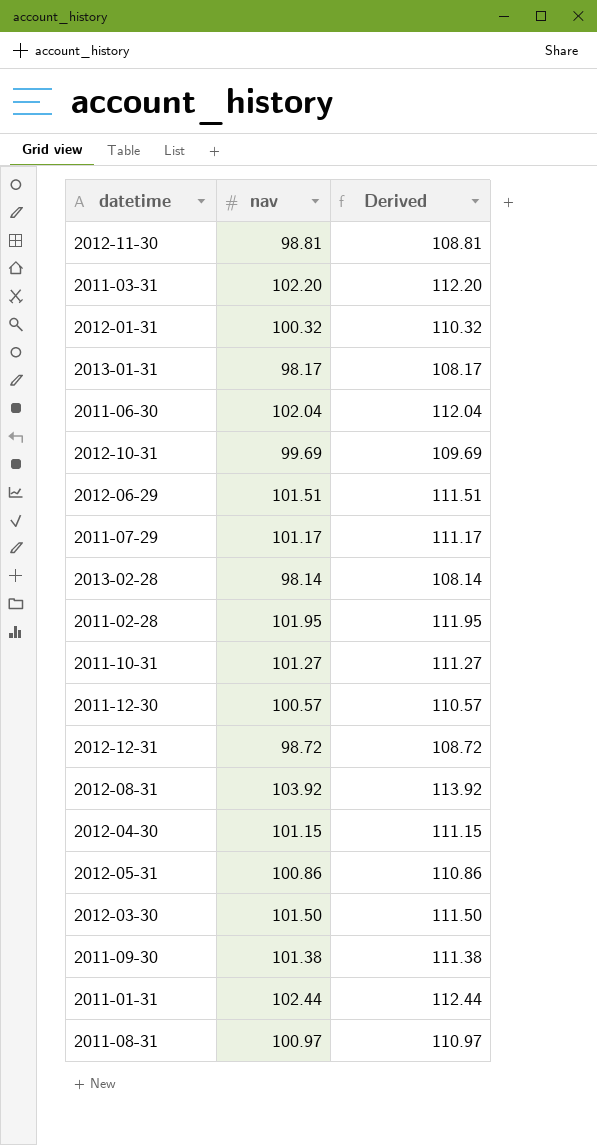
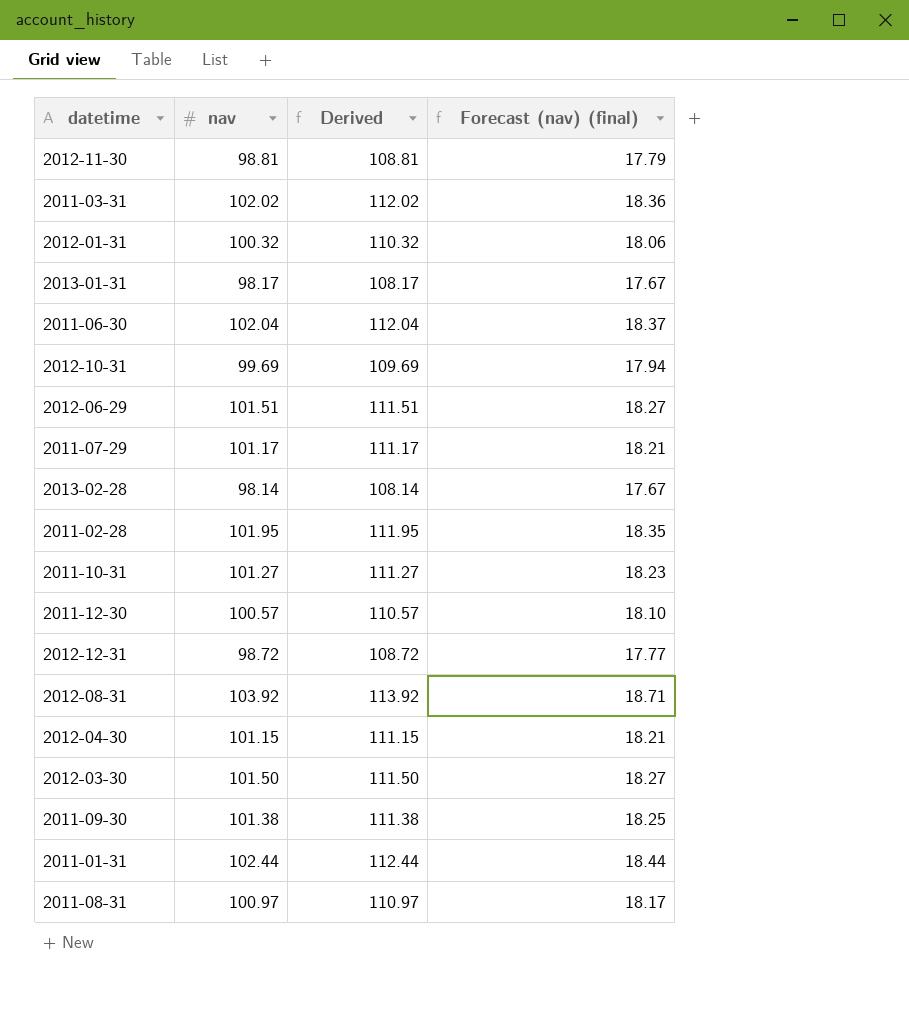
column Forecast (nav) (final) | formula: none -> [nav] * 0.18
row 2012-05-31: 100.86 | 110.86 -> none
2011-03-31 | nav: 102.20 -> 102.02
2011-03-31 | Derived: 112.20 -> 112.02

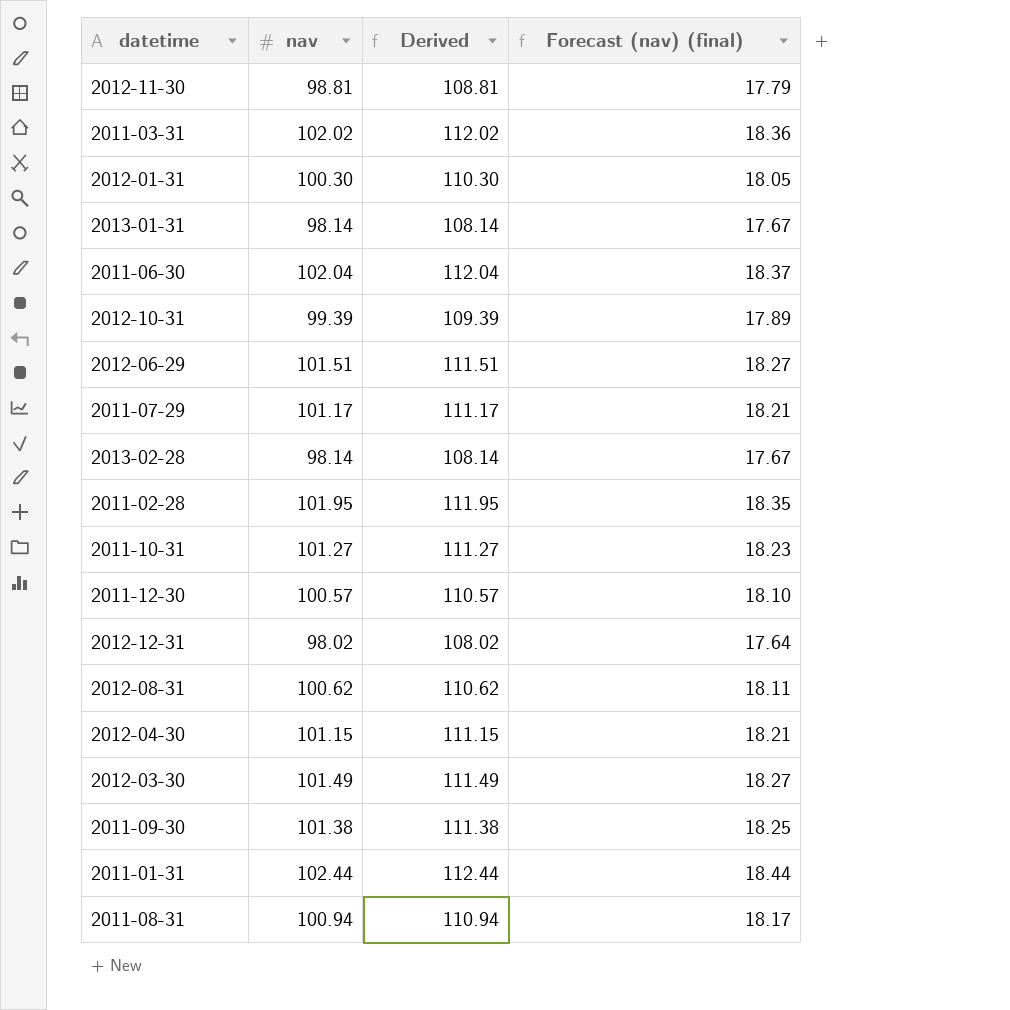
2012-01-31 | nav: 100.32 -> 100.30
2012-01-31 | Derived: 110.32 -> 110.30
2012-01-31 | Forecast (nav) (final): 18.06 -> 18.05
2013-01-31 | nav: 98.17 -> 98.14
2013-01-31 | Derived: 108.17 -> 108.14
2012-10-31 | nav: 99.69 -> 99.39
2012-10-31 | Derived: 109.69 -> 109.39
2012-10-31 | Forecast (nav) (final): 17.94 -> 17.89
2012-12-31 | nav: 98.72 -> 98.02
2012-12-31 | Derived: 108.72 -> 108.02
2012-12-31 | Forecast (nav) (final): 17.77 -> 17.64
2012-08-31 | nav: 103.92 -> 100.62
2012-08-31 | Derived: 113.92 -> 110.62
2012-08-31 | Forecast (nav) (final): 18.71 -> 18.11
2012-03-30 | nav: 101.50 -> 101.49
2012-03-30 | Derived: 111.50 -> 111.49
2011-08-31 | nav: 100.97 -> 100.94
2011-08-31 | Derived: 110.97 -> 110.94

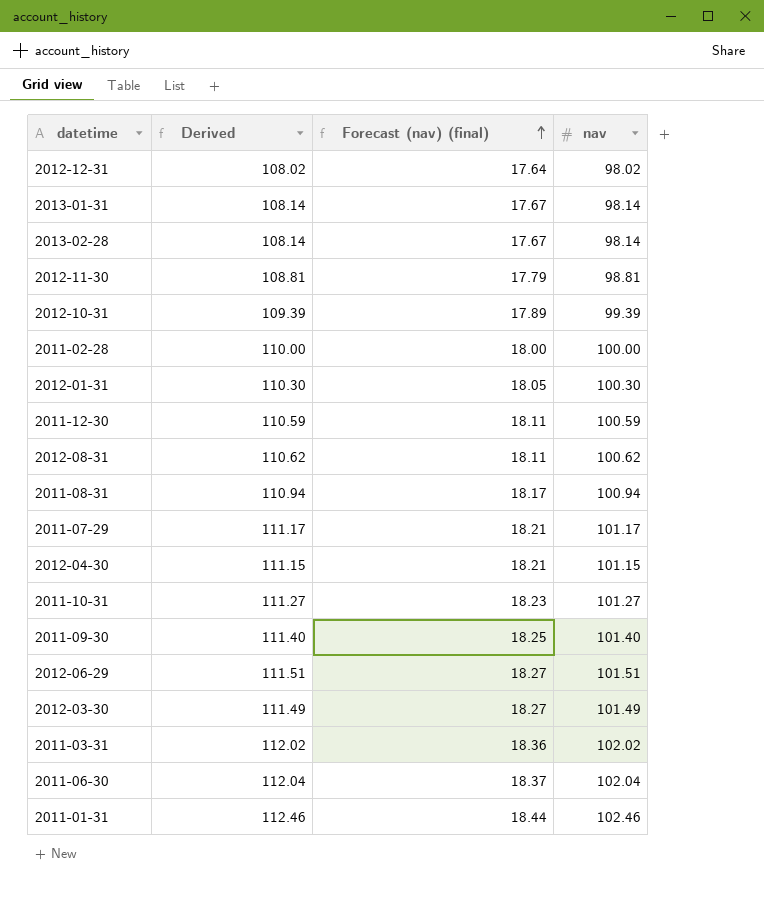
row order: none -> Forecast (nav) (final) ascending
column nav | position: 2 -> 4
2011-02-28 | Derived: 111.95 -> 110.00
2011-02-28 | Forecast (nav) (final): 18.35 -> 18.00
2011-02-28 | nav: 101.95 -> 100.00
2011-12-30 | Derived: 110.57 -> 110.59
2011-12-30 | Forecast (nav) (final): 18.10 -> 18.11
2011-12-30 | nav: 100.57 -> 100.59
2011-09-30 | Derived: 111.38 -> 111.40
2011-09-30 | nav: 101.38 -> 101.40
2011-01-31 | Derived: 112.44 -> 112.46
2011-01-31 | nav: 102.44 -> 102.46

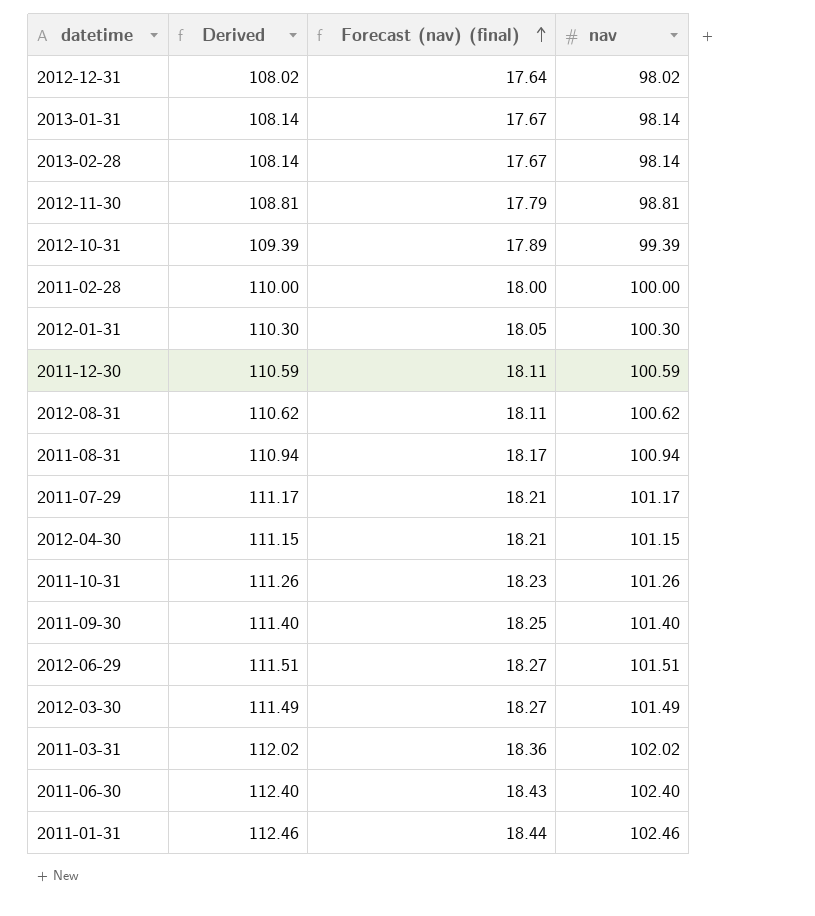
2011-10-31 | Derived: 111.27 -> 111.26
2011-10-31 | nav: 101.27 -> 101.26
2011-06-30 | Derived: 112.04 -> 112.40
2011-06-30 | Forecast (nav) (final): 18.37 -> 18.43
2011-06-30 | nav: 102.04 -> 102.40

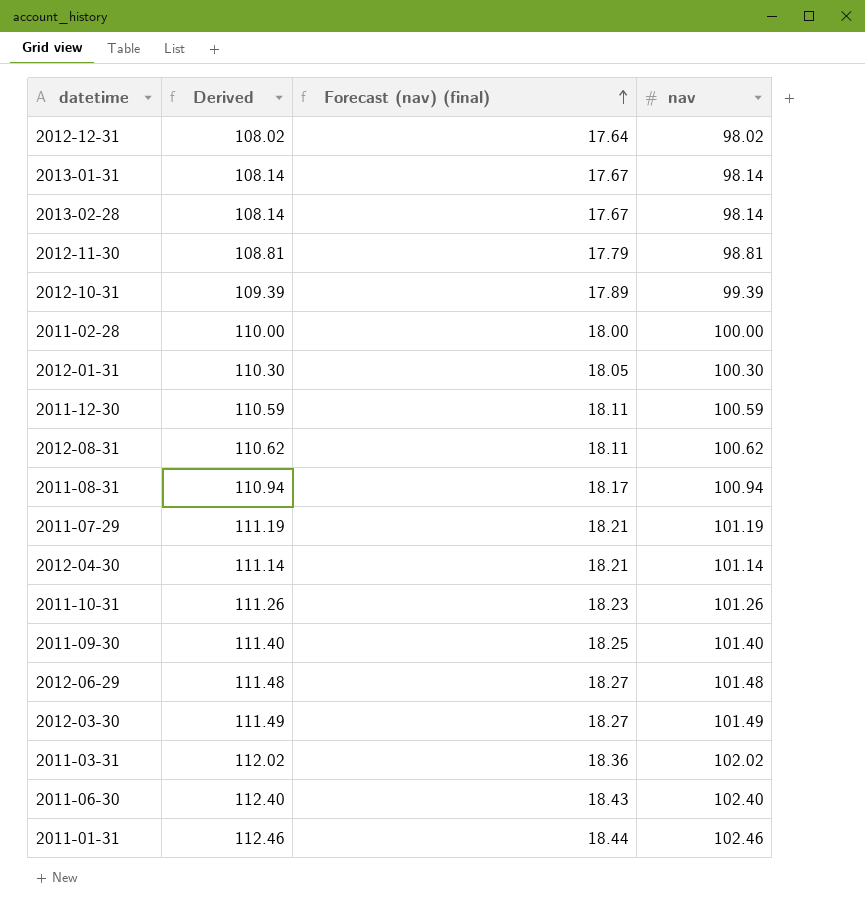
2011-07-29 | Derived: 111.17 -> 111.19
2011-07-29 | nav: 101.17 -> 101.19
2012-04-30 | Derived: 111.15 -> 111.14
2012-04-30 | nav: 101.15 -> 101.14
2012-06-29 | Derived: 111.51 -> 111.48
2012-06-29 | nav: 101.51 -> 101.48

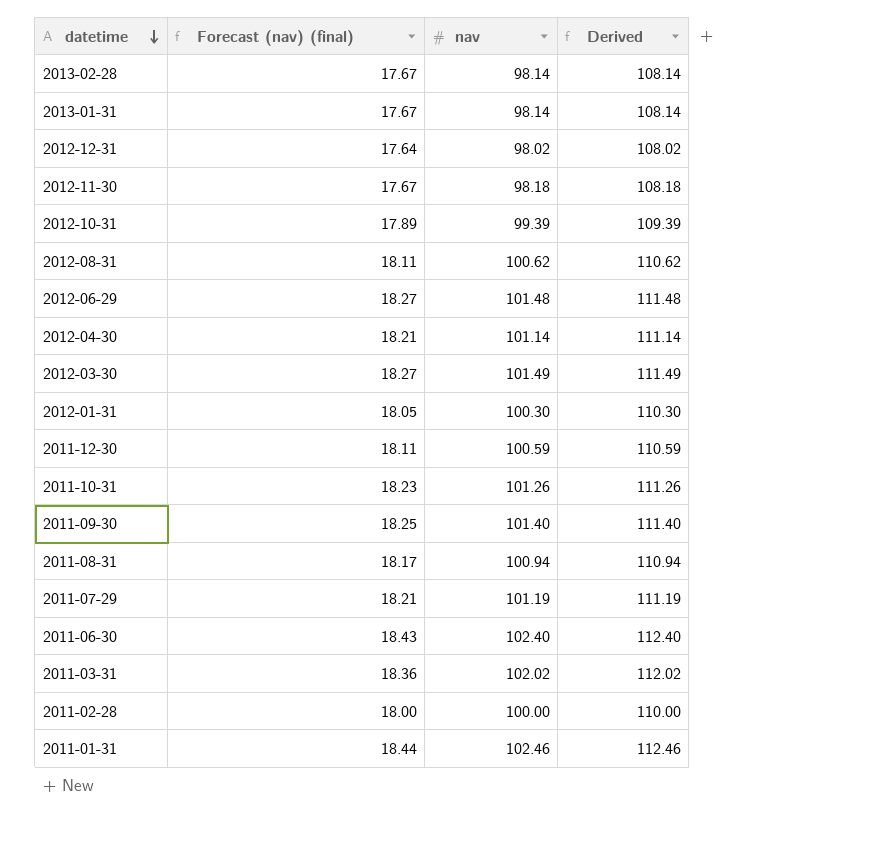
row order: Forecast (nav) (final) ascending -> datetime descending
column Derived | position: 2 -> 4
2012-11-30 | Forecast (nav) (final): 17.79 -> 17.67
2012-11-30 | nav: 98.81 -> 98.18
2012-11-30 | Derived: 108.81 -> 108.18

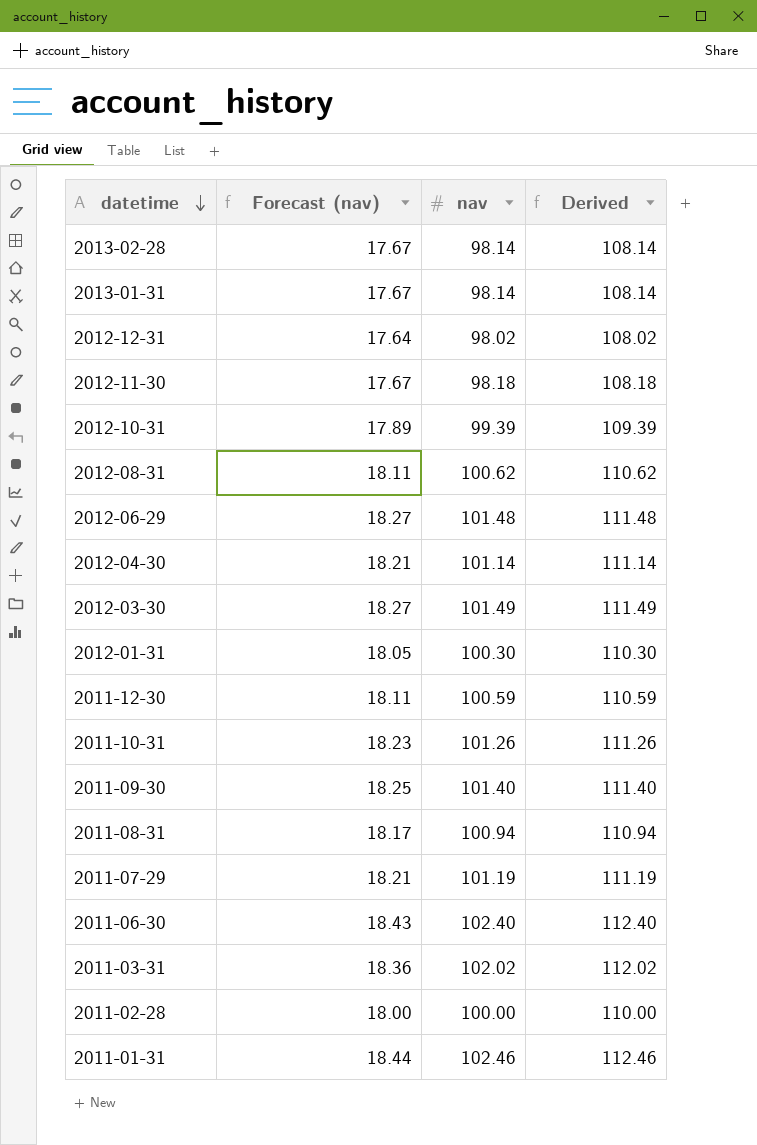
column name: Forecast (nav) (final) -> Forecast (nav)

